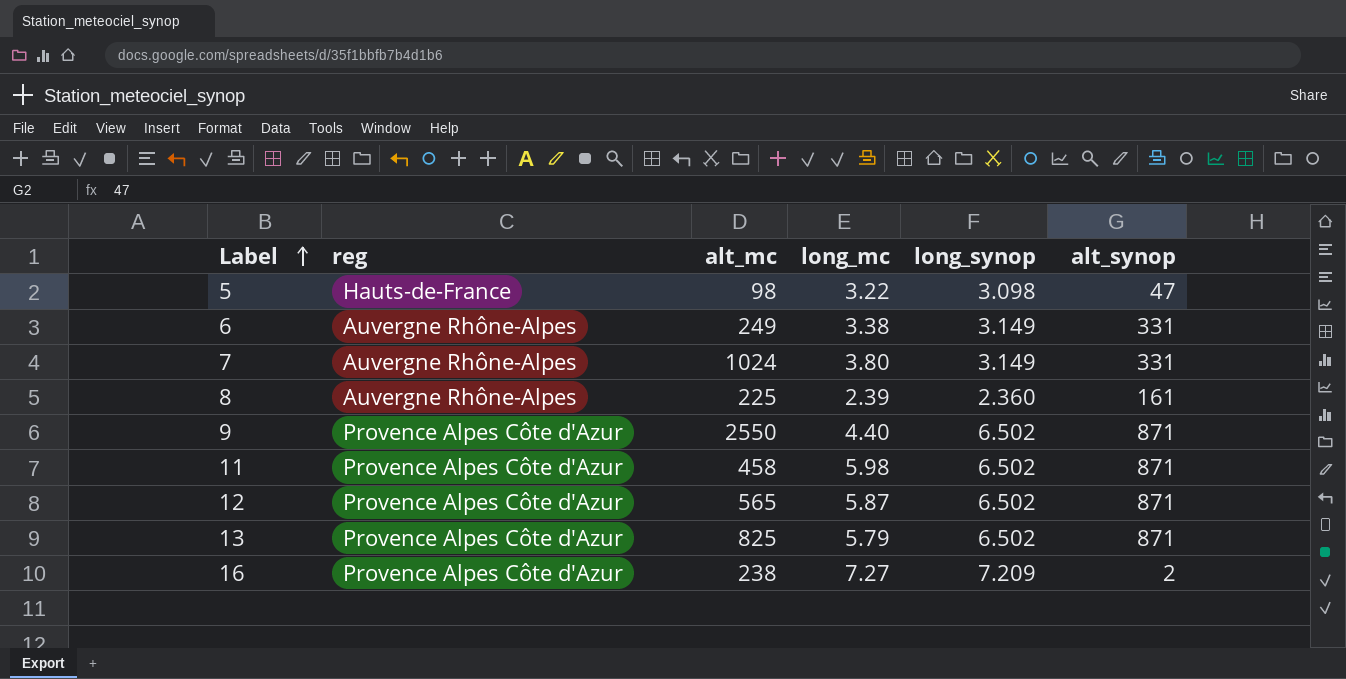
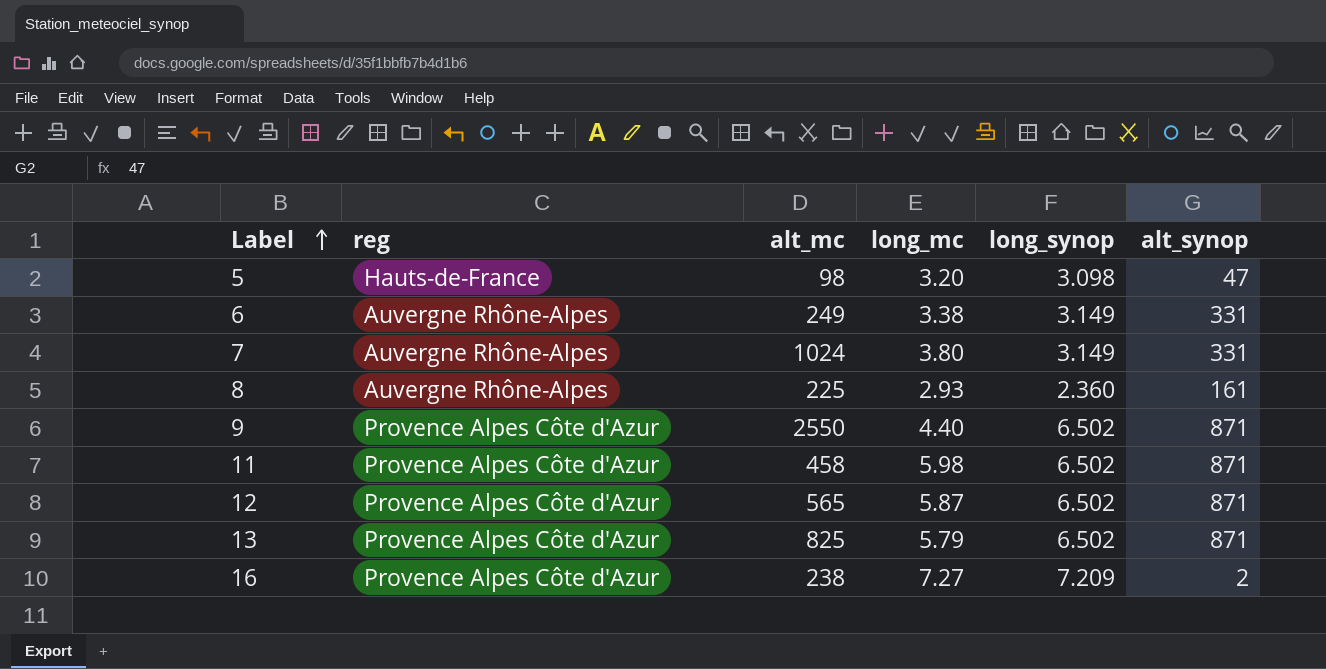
5 | long_mc: 3.22 -> 3.20
8 | long_mc: 2.39 -> 2.93

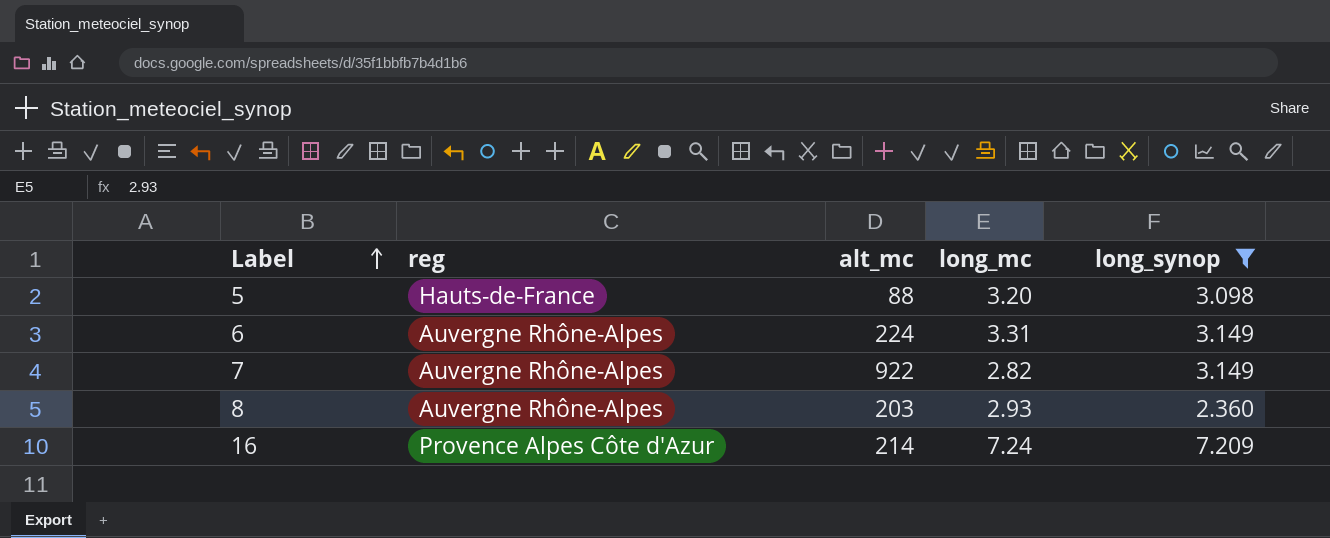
filter: none -> long_synop != 6.502
column alt_synop | position: 6 -> none
5 | alt_mc: 98 -> 88
6 | alt_mc: 249 -> 224
6 | long_mc: 3.38 -> 3.31
7 | alt_mc: 1024 -> 922
7 | long_mc: 3.80 -> 2.82
8 | alt_mc: 225 -> 203
16 | alt_mc: 238 -> 214
16 | long_mc: 7.27 -> 7.24

